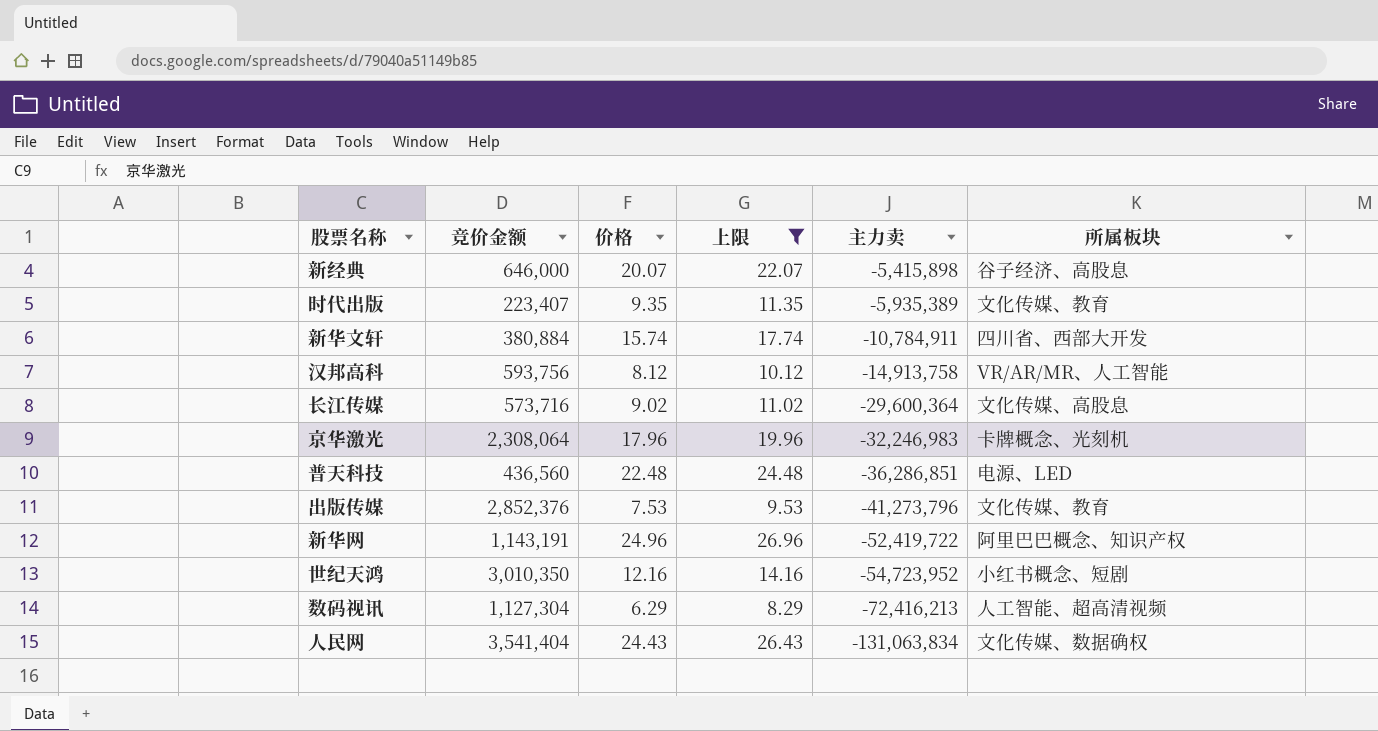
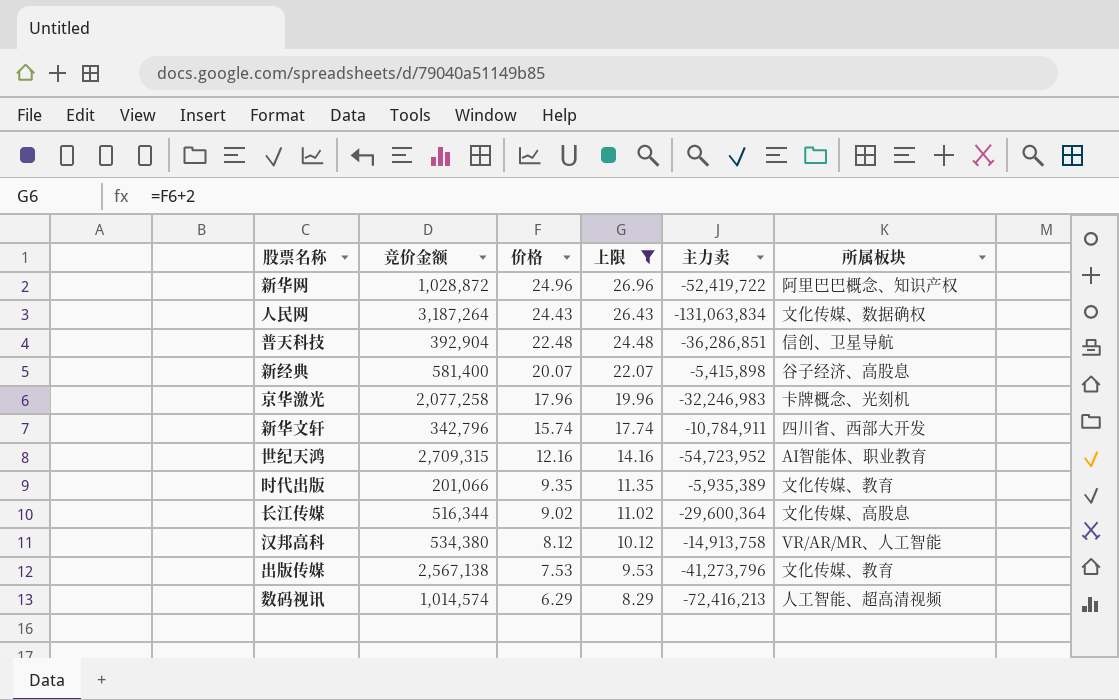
row order: 主力卖 descending -> 价格 descending
新华网 | 竞价金额: 1,143,191 -> 1,028,872
人民网 | 竞价金额: 3,541,404 -> 3,187,264
普天科技 | 竞价金额: 436,560 -> 392,904
普天科技 | 所属板块: 电源、LED -> 信创、卫星导航
新经典 | 竞价金额: 646,000 -> 581,400
京华激光 | 竞价金额: 2,308,064 -> 2,077,258
新华文轩 | 竞价金额: 380,884 -> 342,796
世纪天鸿 | 竞价金额: 3,010,350 -> 2,709,315
世纪天鸿 | 所属板块: 小红书概念、短剧 -> AI智能体、职业教育
时代出版 | 竞价金额: 223,407 -> 201,066
长江传媒 | 竞价金额: 573,716 -> 516,344
汉邦高科 | 竞价金额: 593,756 -> 534,380
出版传媒 | 竞价金额: 2,852,376 -> 2,567,138
数码视讯 | 竞价金额: 1,127,304 -> 1,014,574

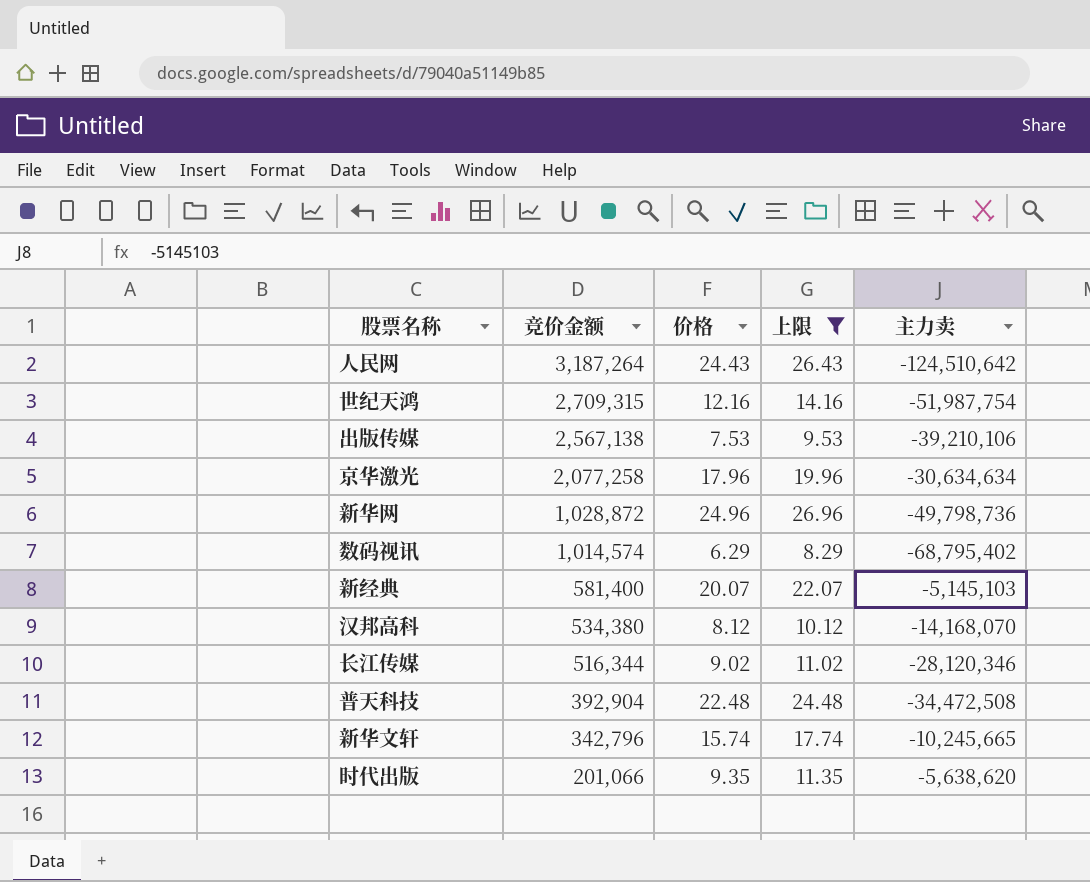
row order: 价格 descending -> 竞价金额 descending
column 所属板块 | position: 6 -> none
人民网 | 主力卖: -131,063,834 -> -124,510,642
世纪天鸿 | 主力卖: -54,723,952 -> -51,987,754
出版传媒 | 主力卖: -41,273,796 -> -39,210,106
京华激光 | 主力卖: -32,246,983 -> -30,634,634
新华网 | 主力卖: -52,419,722 -> -49,798,736
数码视讯 | 主力卖: -72,416,213 -> -68,795,402
新经典 | 主力卖: -5,415,898 -> -5,145,103
汉邦高科 | 主力卖: -14,913,758 -> -14,168,070
长江传媒 | 主力卖: -29,600,364 -> -28,120,346
普天科技 | 主力卖: -36,286,851 -> -34,472,508
新华文轩 | 主力卖: -10,784,911 -> -10,245,665
时代出版 | 主力卖: -5,935,389 -> -5,638,620

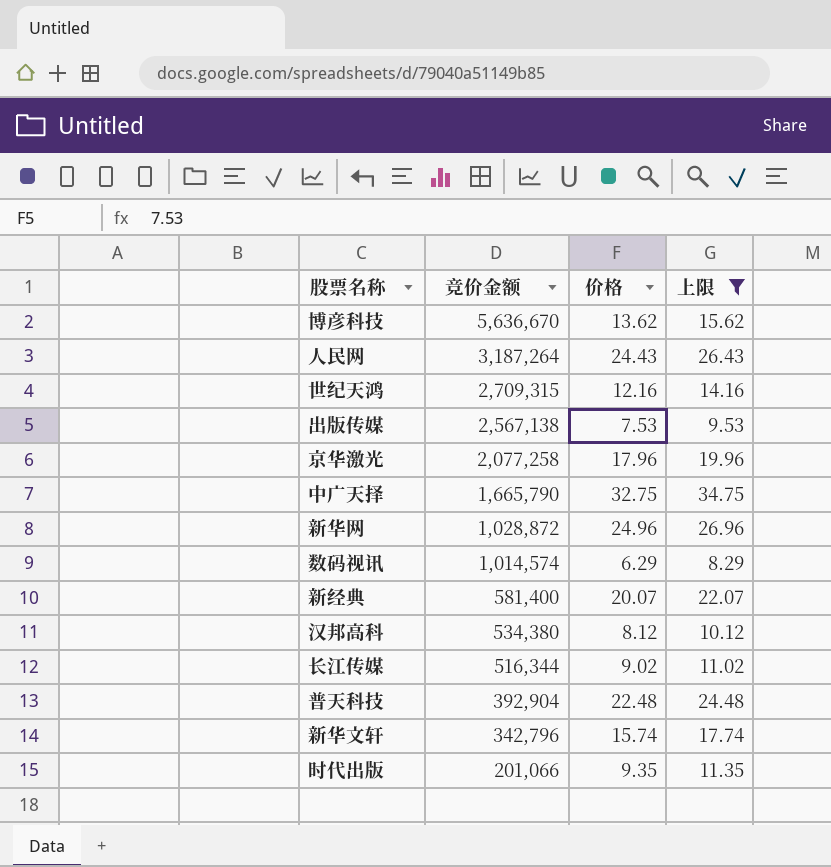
column 主力卖 | position: 5 -> none
row 博彦科技: none -> 5,636,670 | 13.62 | 15.62
row 中广天择: none -> 1,665,790 | 32.75 | 34.75

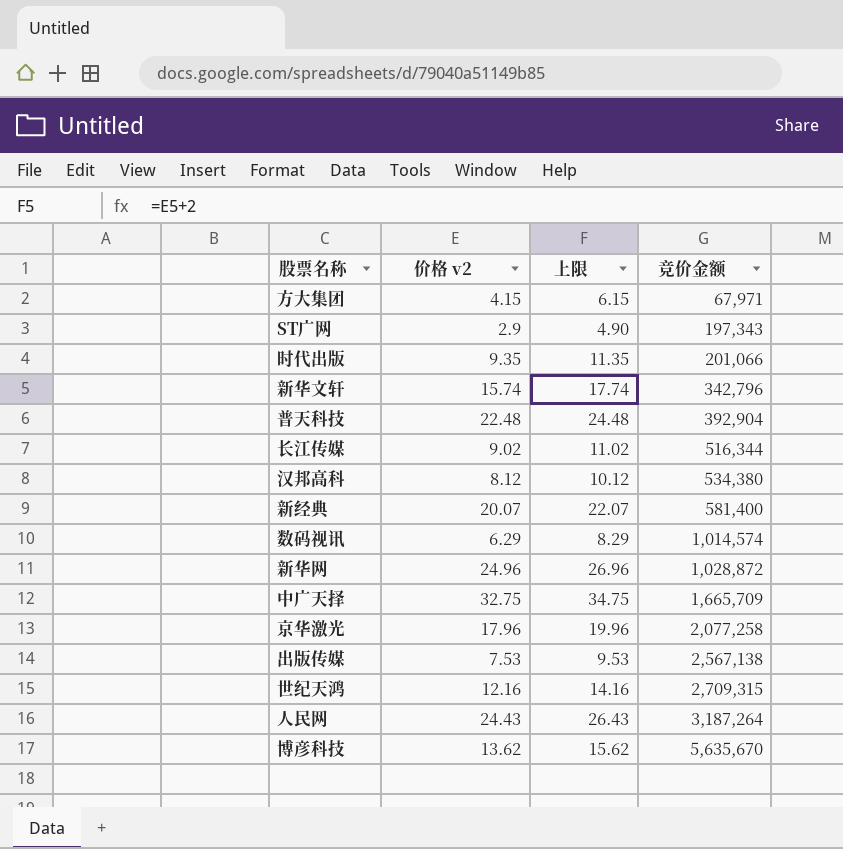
filter: 上限 >= 8.29 -> none
row order: 竞价金额 descending -> 竞价金额 ascending
column name: 价格 -> 价格 v2
column 竞价金额 | position: 2 -> 4
中广天择 | 竞价金额: 1,665,790 -> 1,665,709
博彦科技 | 竞价金额: 5,636,670 -> 5,635,670

